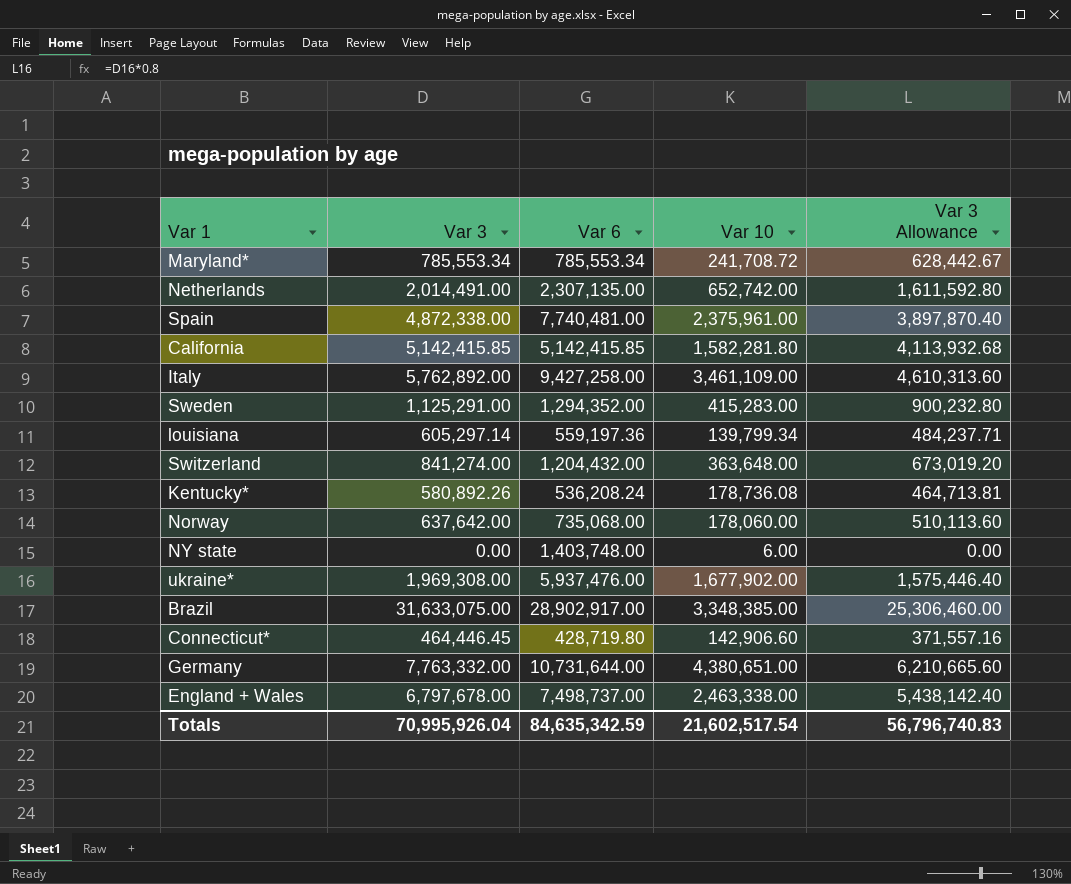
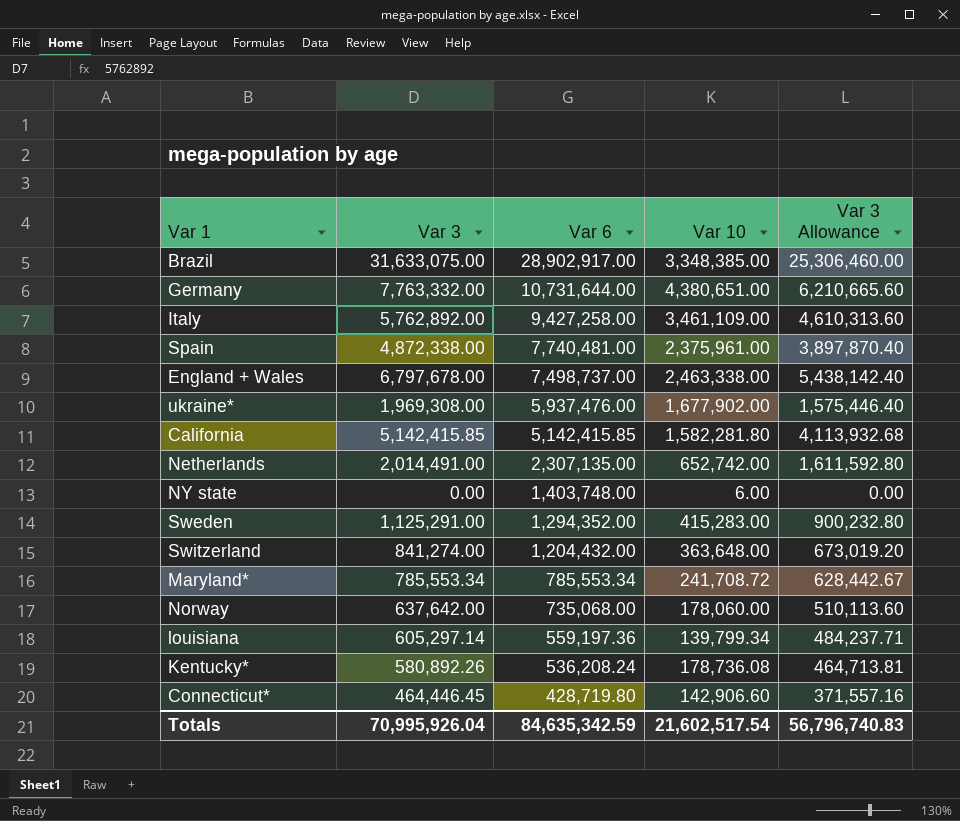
row order: none -> Var 6 descending

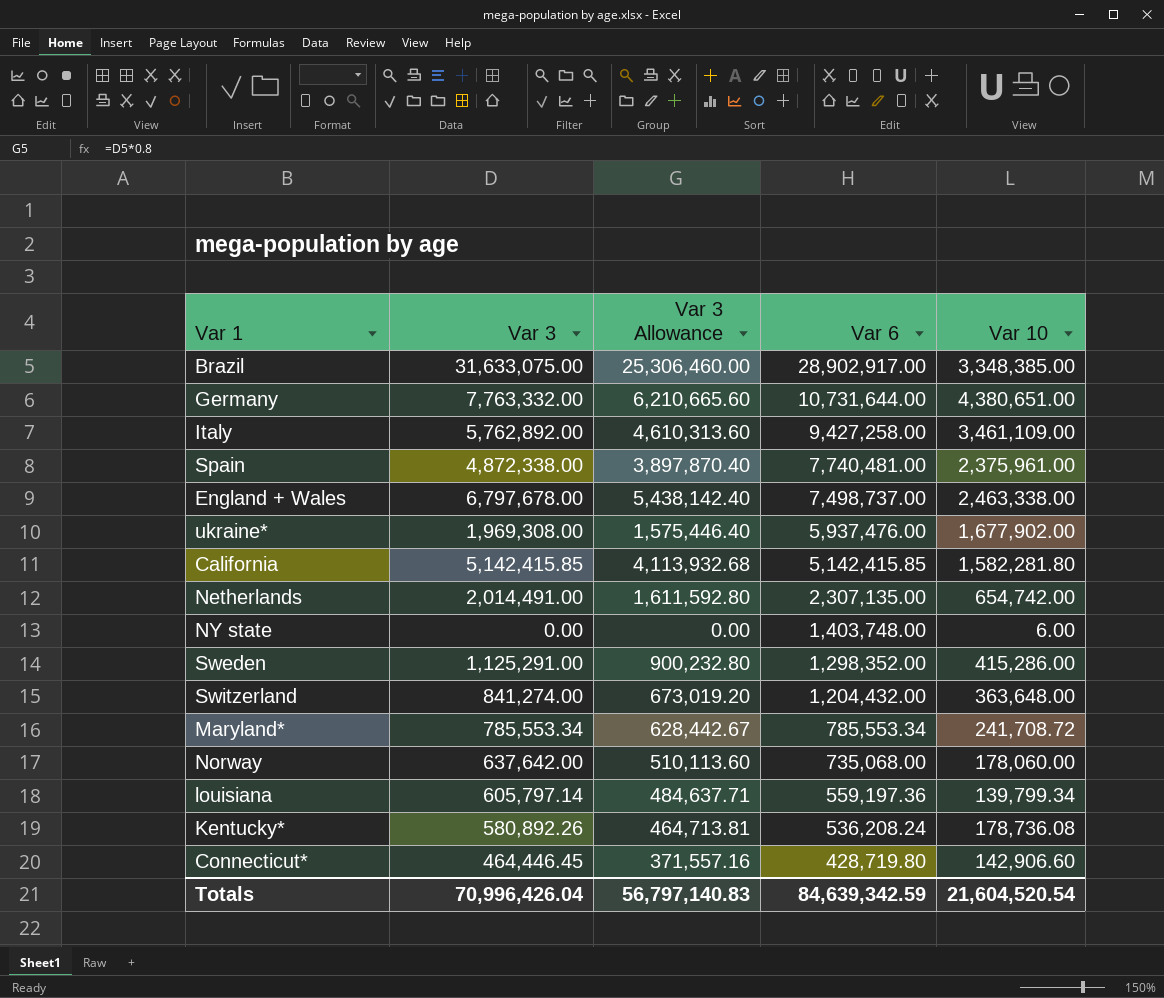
column Var 3 Allowance | position: 5 -> 3
Netherlands | Var 10: 652,742.00 -> 654,742.00
Sweden | Var 6: 1,294,352.00 -> 1,298,352.00
Sweden | Var 10: 415,283.00 -> 415,286.00
louisiana | Var 3: 605,297.14 -> 605,797.14
louisiana | Var 3 Allowance: 484,237.71 -> 484,637.71
Totals | Var 3: 70,995,926.04 -> 70,996,426.04
Totals | Var 3 Allowance: 56,796,740.83 -> 56,797,140.83
Totals | Var 6: 84,635,342.59 -> 84,639,342.59
Totals | Var 10: 21,602,517.54 -> 21,604,520.54

